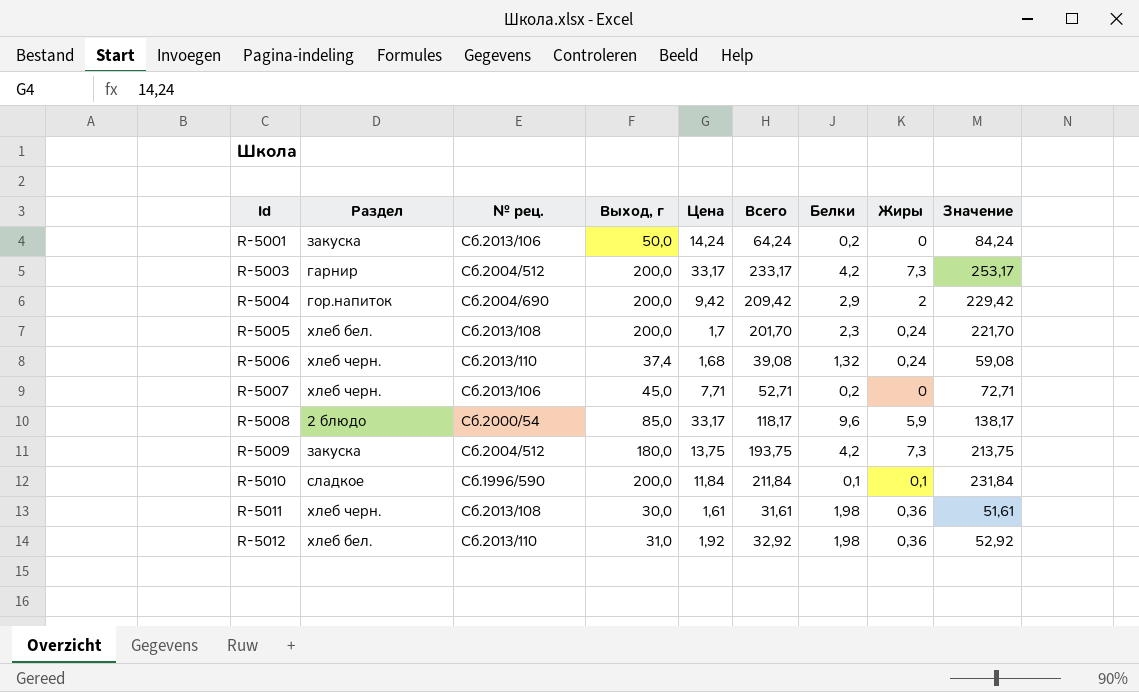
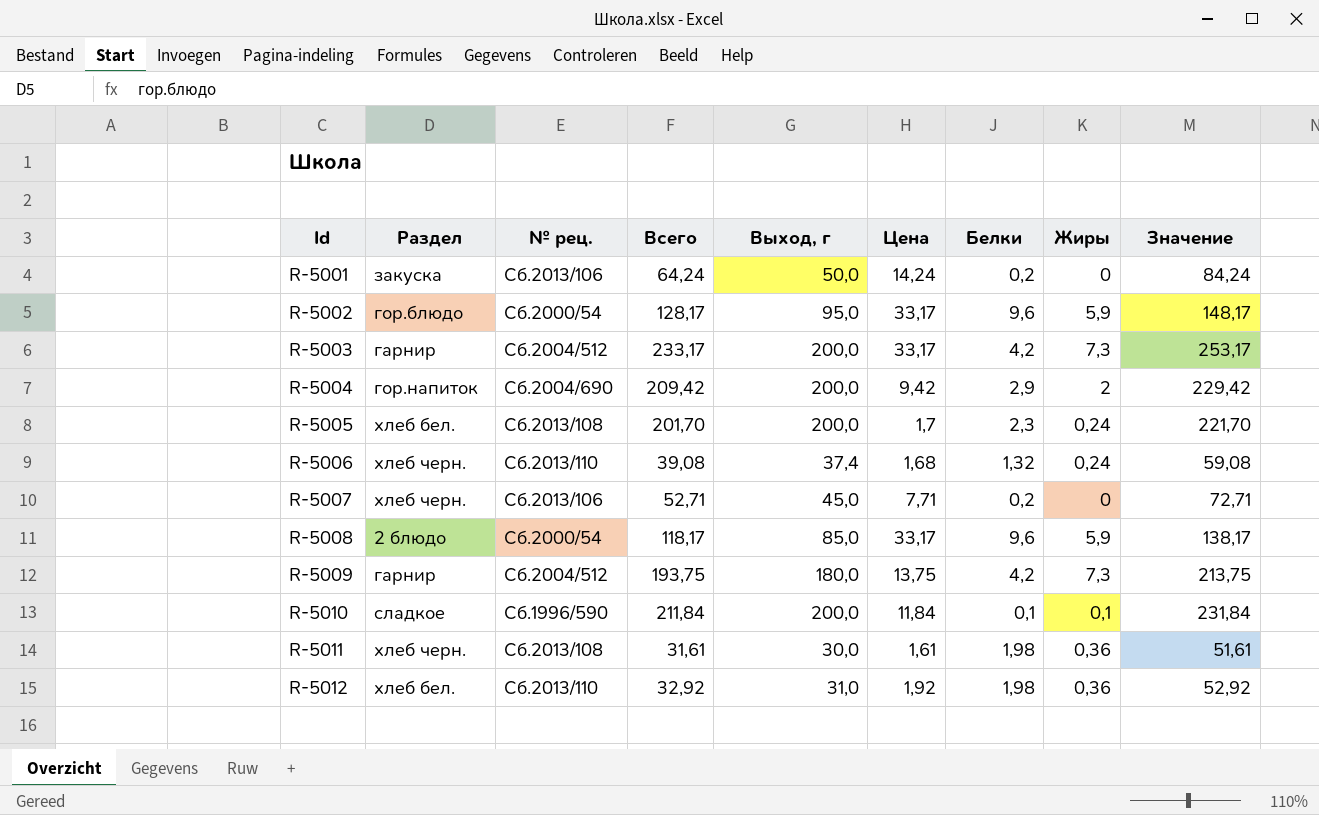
column Всего | position: 6 -> 4
row R-5002: none -> гор.блюдо | Сб.2000/54 | 128,17 | 95,0 | 33,17 | 9,6 | 5,9 | 148,17
R-5009 | Раздел: закуска -> гарнир

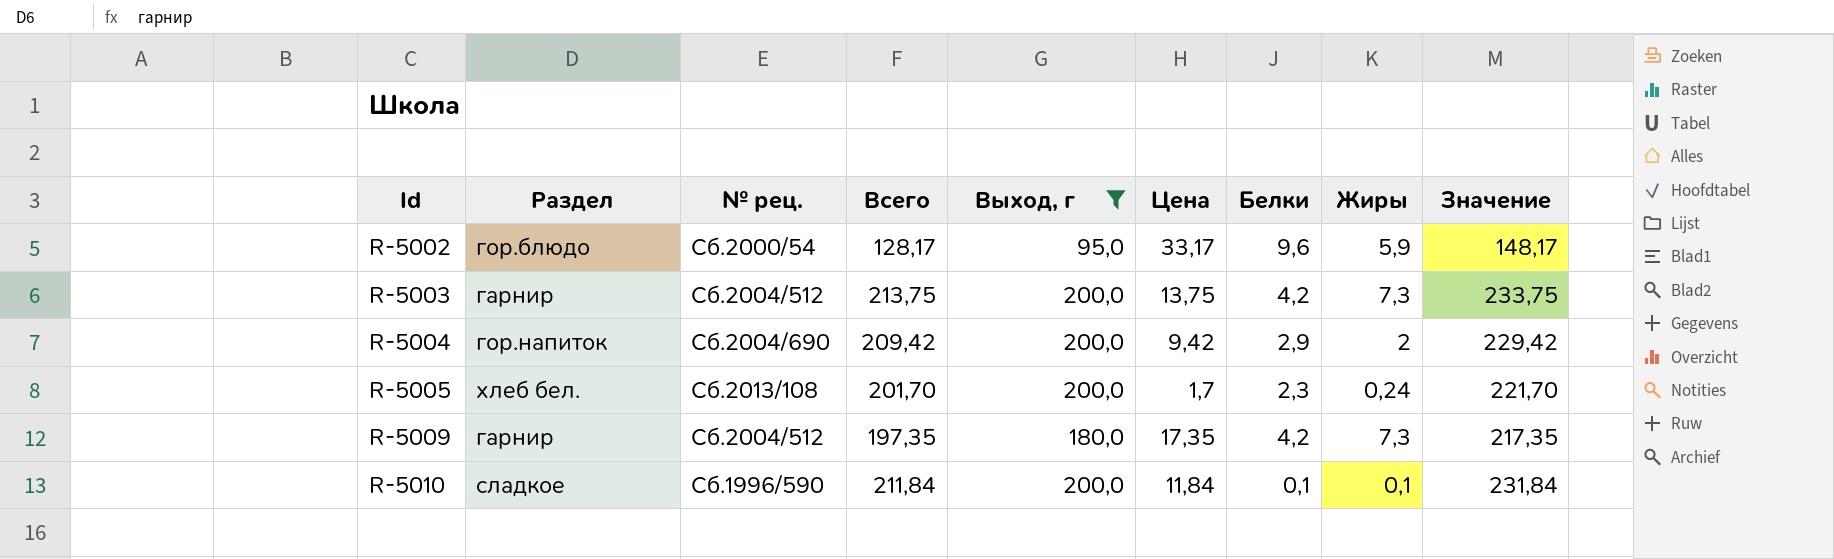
filter: none -> Выход, г >= 95,0
R-5003 | Всего: 233,17 -> 213,75
R-5003 | Цена: 33,17 -> 13,75
R-5003 | Значение: 253,17 -> 233,75
R-5009 | Всего: 193,75 -> 197,35
R-5009 | Цена: 13,75 -> 17,35
R-5009 | Значение: 213,75 -> 217,35

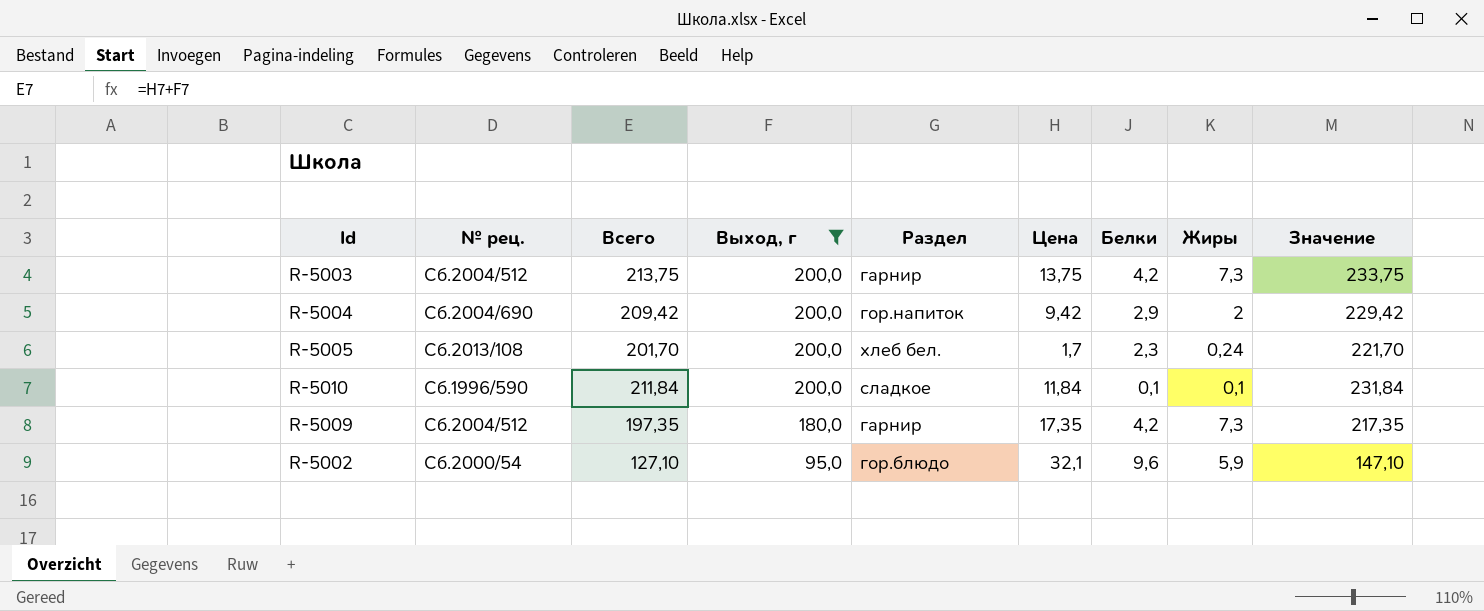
row order: Id ascending -> Выход, г descending
column Раздел | position: 2 -> 5
R-5002 | Всего: 128,17 -> 127,10
R-5002 | Цена: 33,17 -> 32,1
R-5002 | Значение: 148,17 -> 147,10

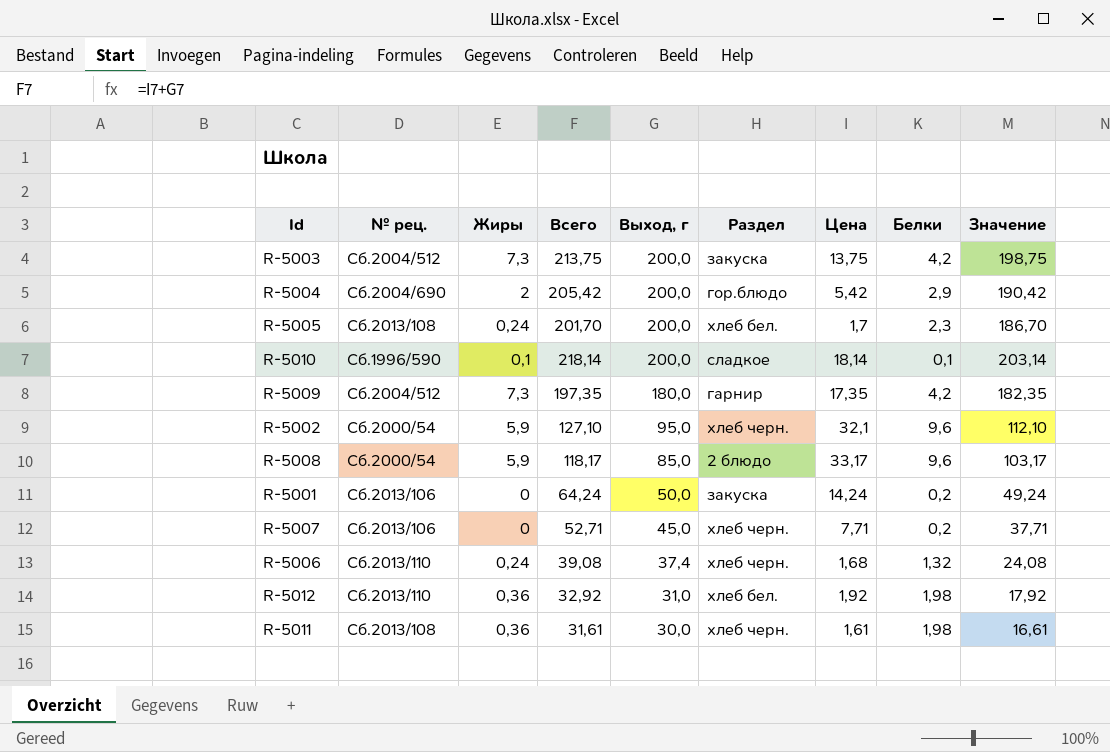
filter: Выход, г >= 95,0 -> none
column Жиры | position: 8 -> 3
column Значение | formula: [Всего] + 20 -> [Всего] - 15
R-5003 | Раздел: гарнир -> закуска
R-5004 | Всего: 209,42 -> 205,42
R-5004 | Раздел: гор.напиток -> гор.блюдо
R-5004 | Цена: 9,42 -> 5,42
R-5010 | Всего: 211,84 -> 218,14
R-5010 | Цена: 11,84 -> 18,14
R-5002 | Раздел: гор.блюдо -> хлеб черн.

